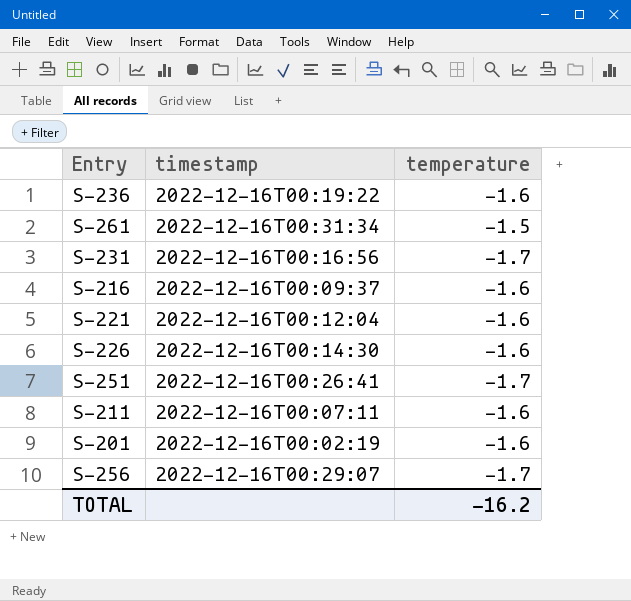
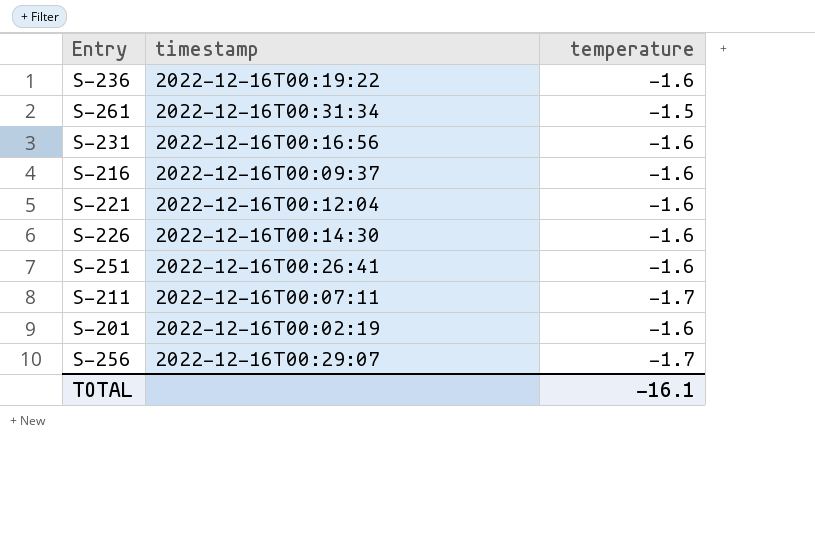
S-231 | temperature: -1.7 -> -1.6
S-251 | temperature: -1.7 -> -1.6
S-211 | temperature: -1.6 -> -1.7
TOTAL | temperature: -16.2 -> -16.1

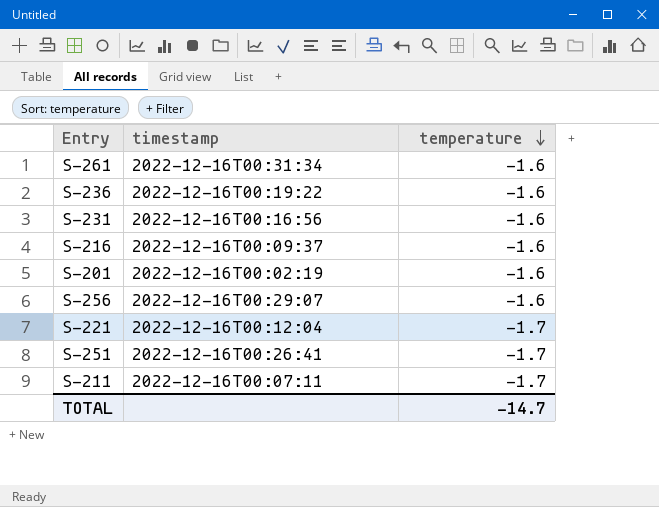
row order: none -> temperature descending
row S-226: 2022-12-16T00:14:30 | -1.6 -> none
S-261 | temperature: -1.5 -> -1.6
S-256 | temperature: -1.7 -> -1.6
S-221 | temperature: -1.6 -> -1.7
S-251 | temperature: -1.6 -> -1.7
TOTAL | temperature: -16.1 -> -14.7

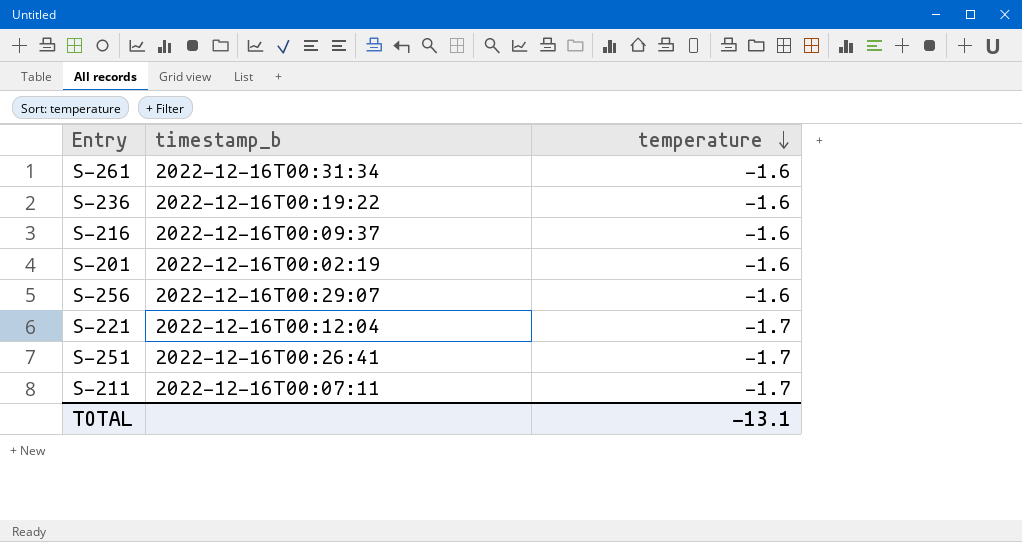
column name: timestamp -> timestamp_b
row S-231: 2022-12-16T00:16:56 | -1.6 -> none
TOTAL | temperature: -14.7 -> -13.1

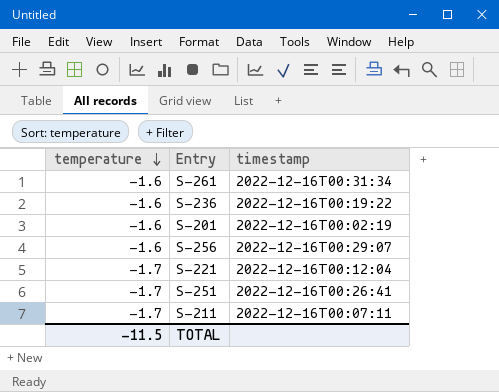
column temperature | position: 3 -> 1
column name: timestamp_b -> timestamp
row S-216: 2022-12-16T00:09:37 | -1.6 -> none
TOTAL | temperature: -13.1 -> -11.5

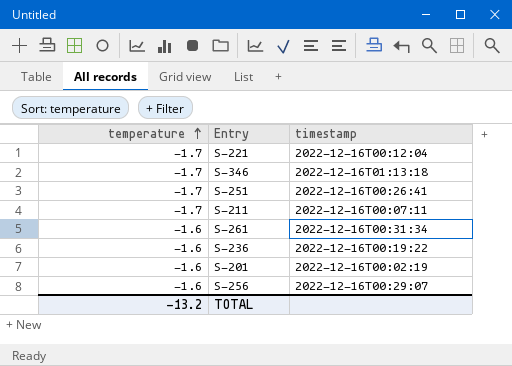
row order: temperature descending -> temperature ascending
row S-346: none -> -1.7 | 2022-12-16T01:13:18
TOTAL | temperature: -11.5 -> -13.2

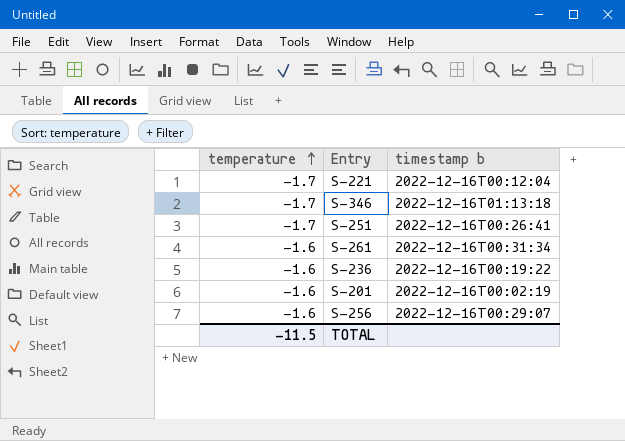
column name: timestamp -> timestamp b
row S-211: -1.7 | 2022-12-16T00:07:11 -> none
TOTAL | temperature: -13.2 -> -11.5

